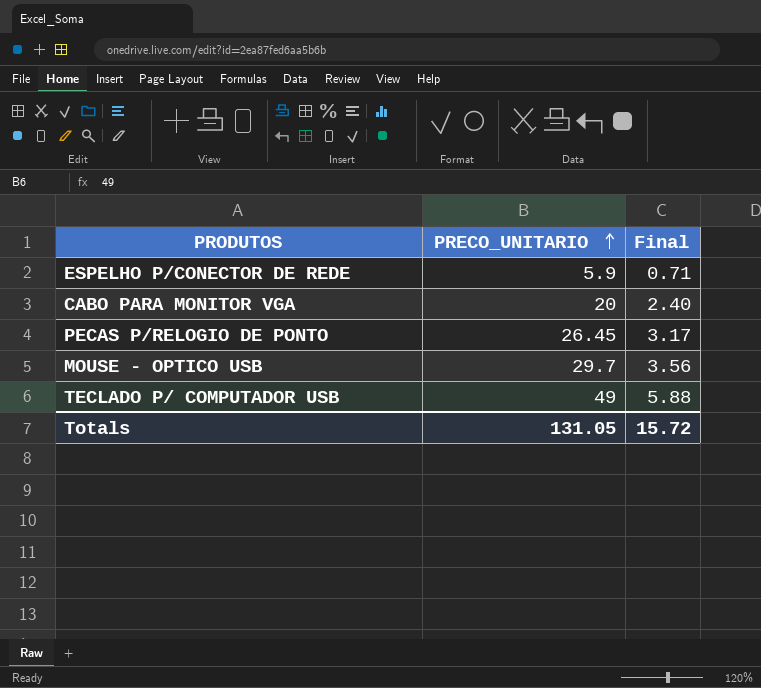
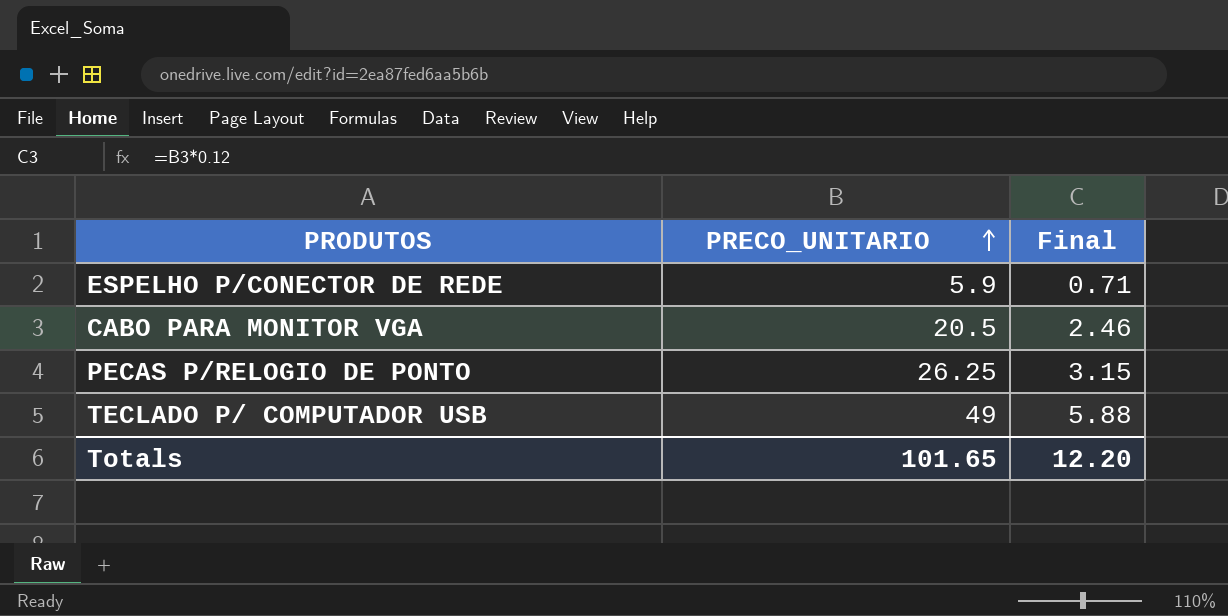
row MOUSE - OPTICO USB: 29.7 | 3.56 -> none
CABO PARA MONITOR VGA | PRECO_UNITARIO: 20 -> 20.5
CABO PARA MONITOR VGA | Final: 2.40 -> 2.46
PECAS P/RELOGIO DE PONTO | PRECO_UNITARIO: 26.45 -> 26.25
PECAS P/RELOGIO DE PONTO | Final: 3.17 -> 3.15
Totals | PRECO_UNITARIO: 131.05 -> 101.65
Totals | Final: 15.72 -> 12.20

